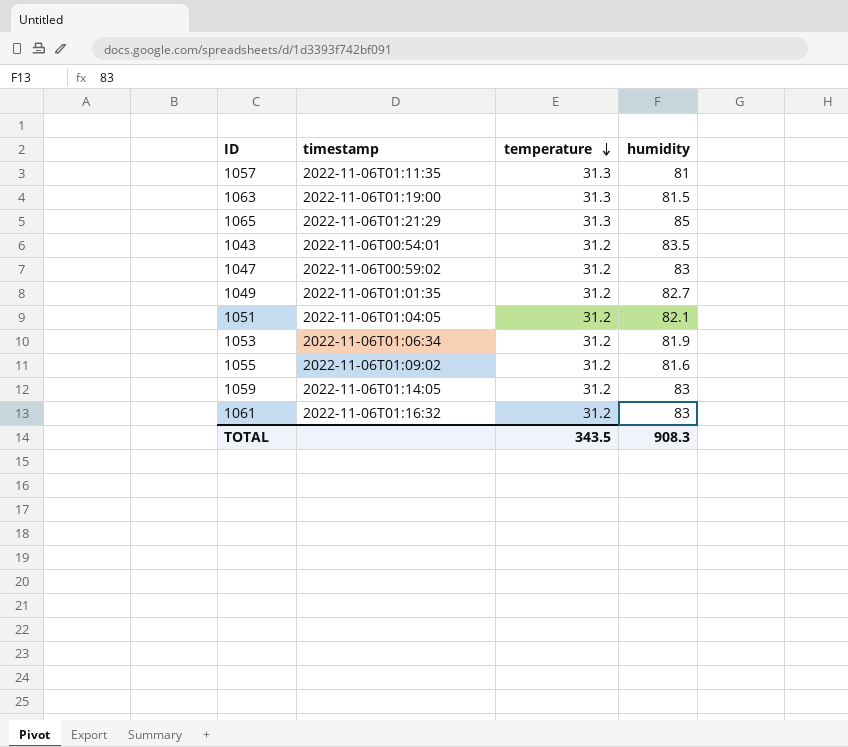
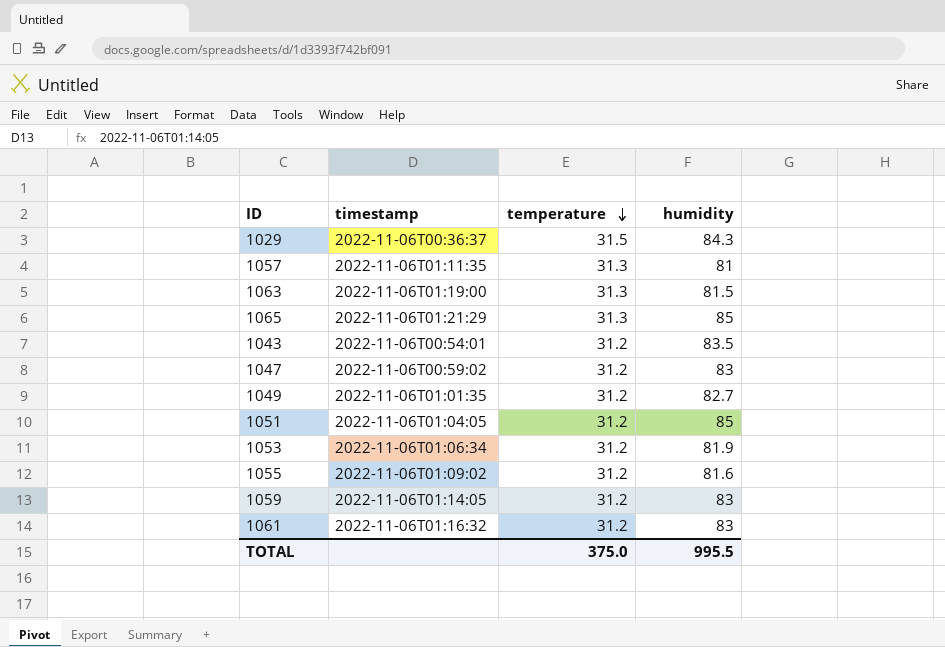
row 1029: none -> 2022-11-06T00:36:37 | 31.5 | 84.3
1051 | humidity: 82.1 -> 85
TOTAL | temperature: 343.5 -> 375.0
TOTAL | humidity: 908.3 -> 995.5

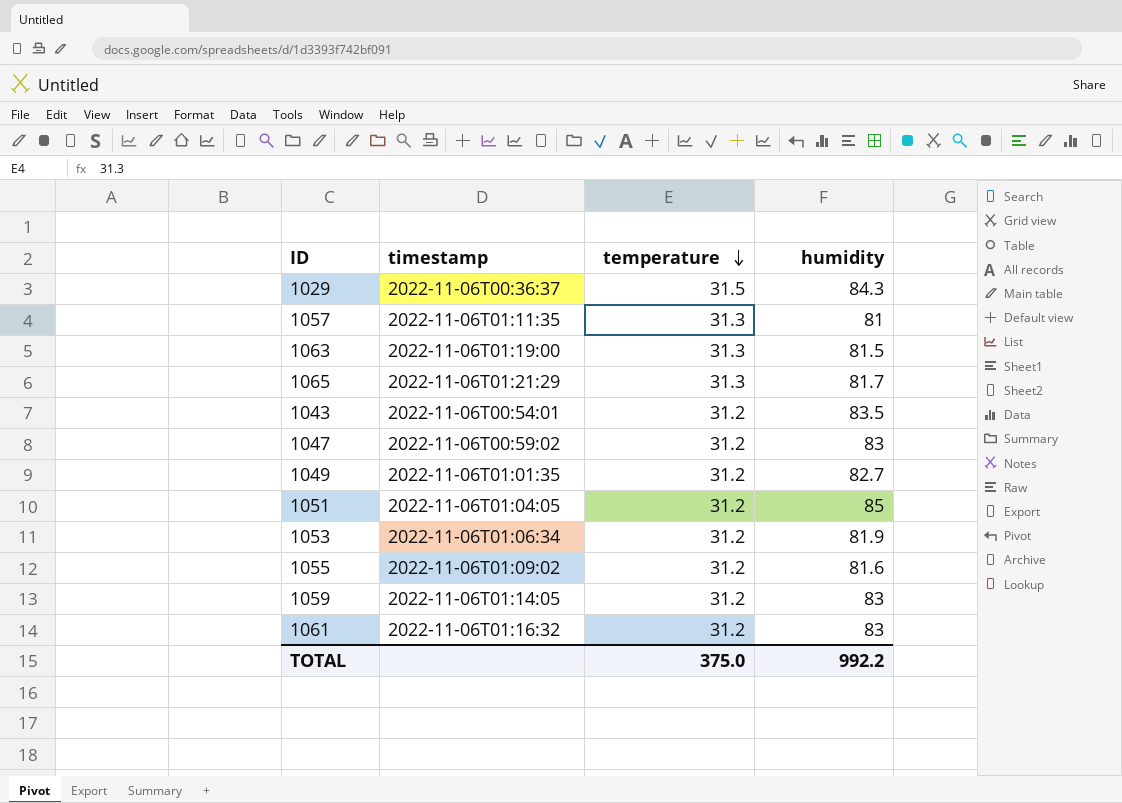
1065 | humidity: 85 -> 81.7
TOTAL | humidity: 995.5 -> 992.2

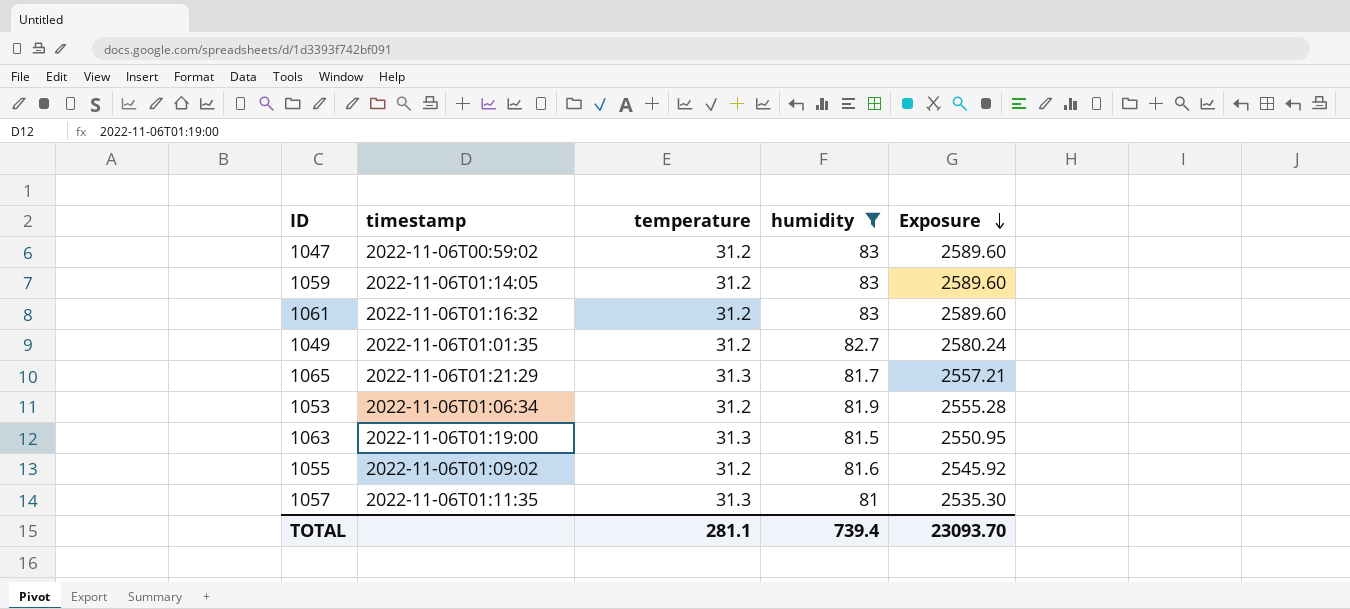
filter: none -> humidity <= 83
row order: temperature descending -> Exposure descending
column Exposure | formula: none -> [temperature] * [humidity]
TOTAL | temperature: 375.0 -> 281.1
TOTAL | humidity: 992.2 -> 739.4

